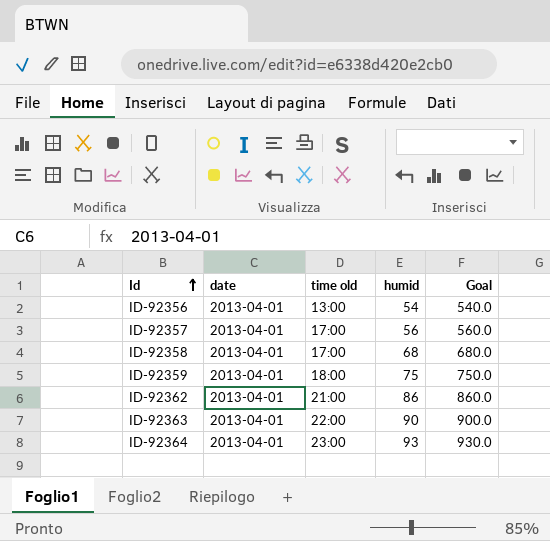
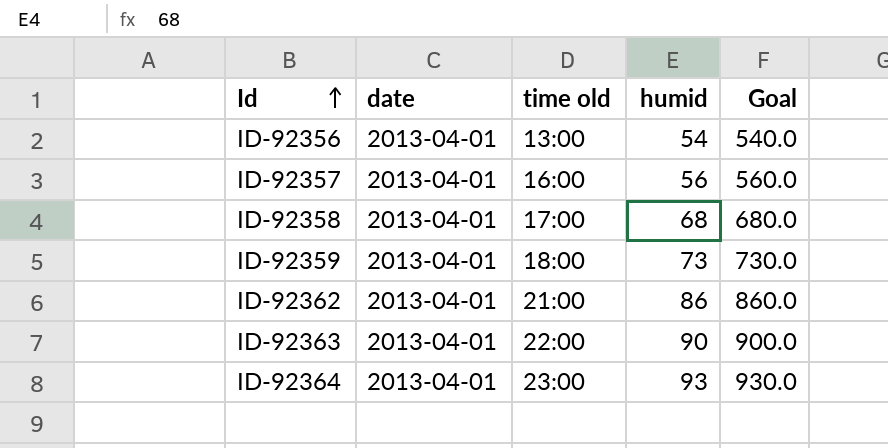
ID-92357 | time old: 17:00 -> 16:00
ID-92359 | humid: 75 -> 73
ID-92359 | Goal: 750.0 -> 730.0

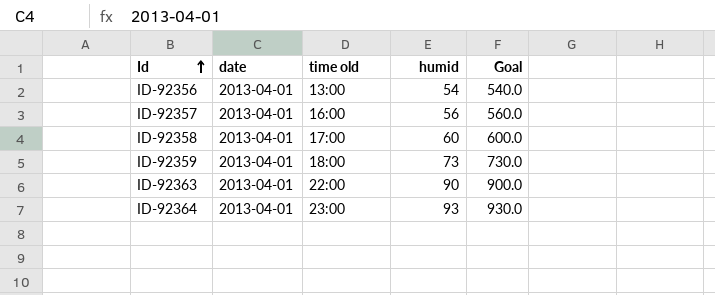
row ID-92362: 2013-04-01 | 21:00 | 86 | 860.0 -> none
ID-92358 | humid: 68 -> 60
ID-92358 | Goal: 680.0 -> 600.0

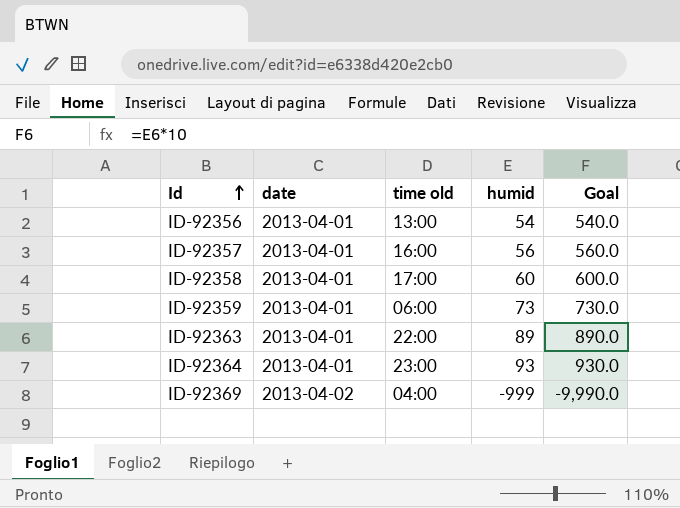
ID-92359 | time old: 18:00 -> 06:00
ID-92363 | humid: 90 -> 89
ID-92363 | Goal: 900.0 -> 890.0
row ID-92369: none -> 2013-04-02 | 04:00 | -999 | -9,990.0

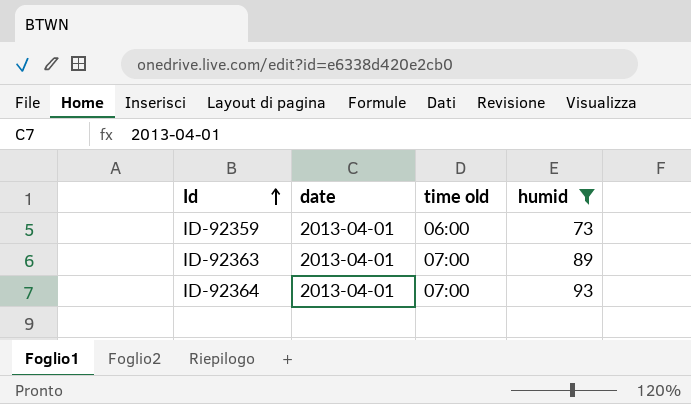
filter: none -> humid >= 73
column Goal | formula: [humid] * 10 -> none
ID-92363 | time old: 22:00 -> 07:00
ID-92364 | time old: 23:00 -> 07:00

